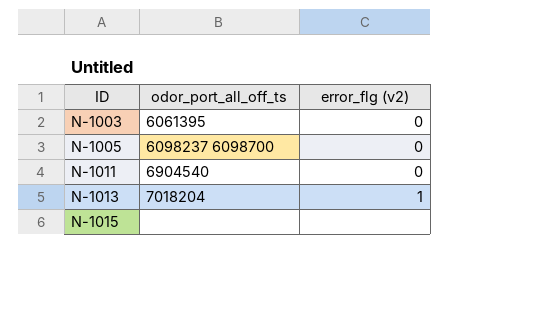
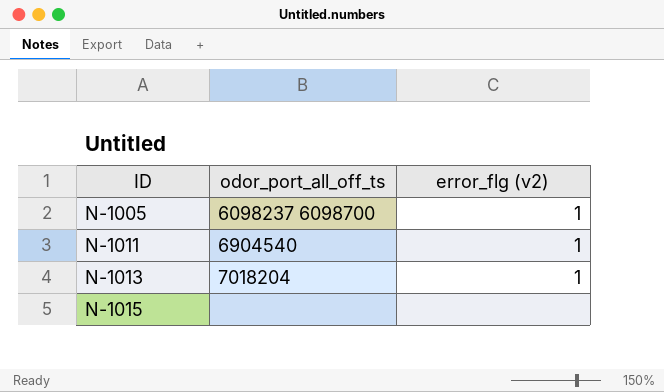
row N-1003: 6061395 | 0 -> none
N-1005 | error_flg (v2): 0 -> 1
N-1011 | error_flg (v2): 0 -> 1

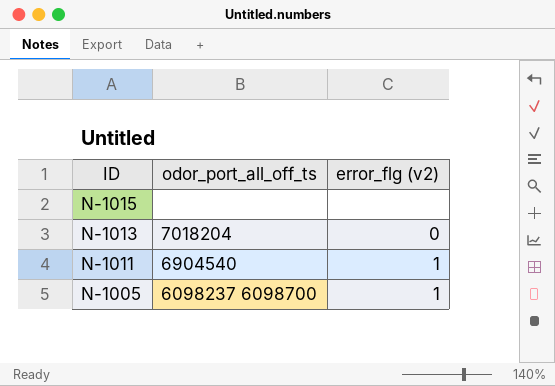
row order: ID ascending -> ID descending
N-1013 | error_flg (v2): 1 -> 0

